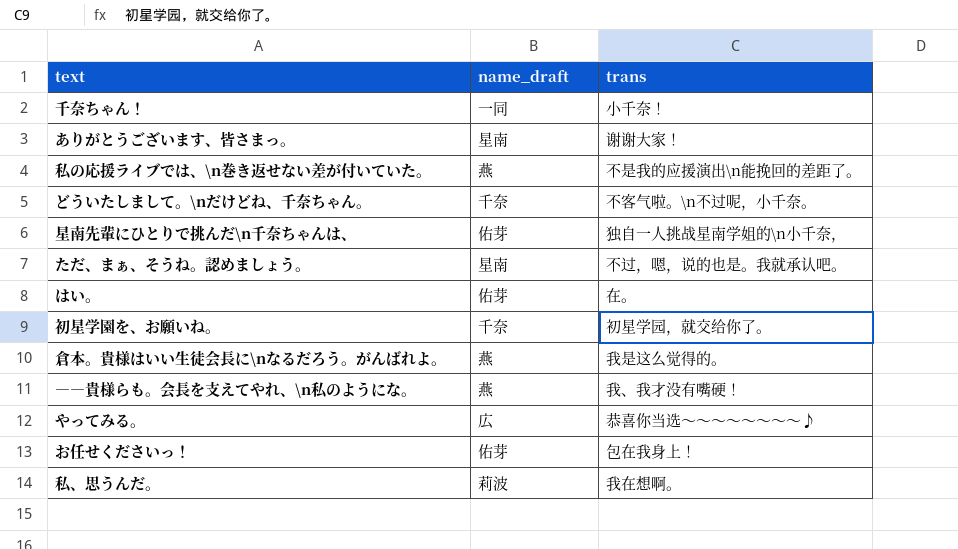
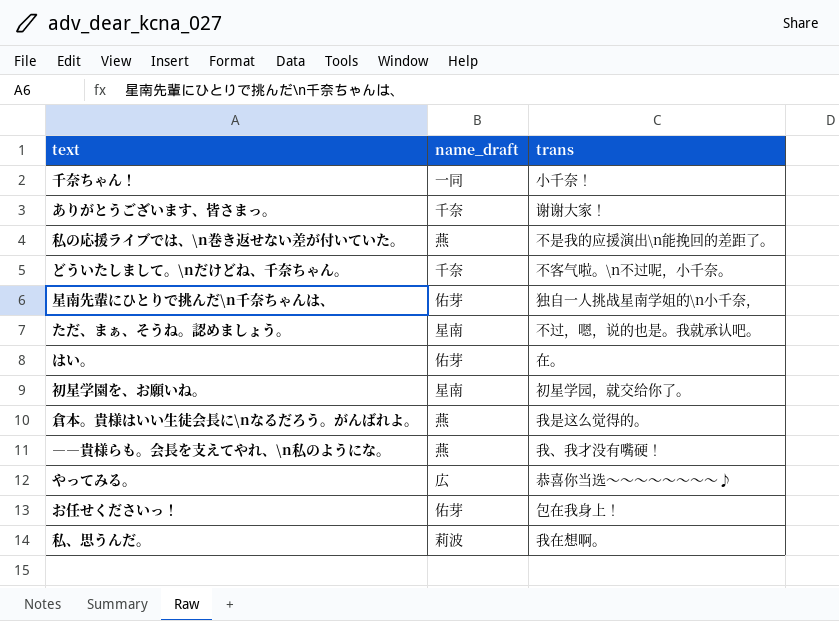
ありがとうございます、皆さまっ。 | name_draft: 星南 -> 千奈
初星学園を、お願いね。 | name_draft: 千奈 -> 星南

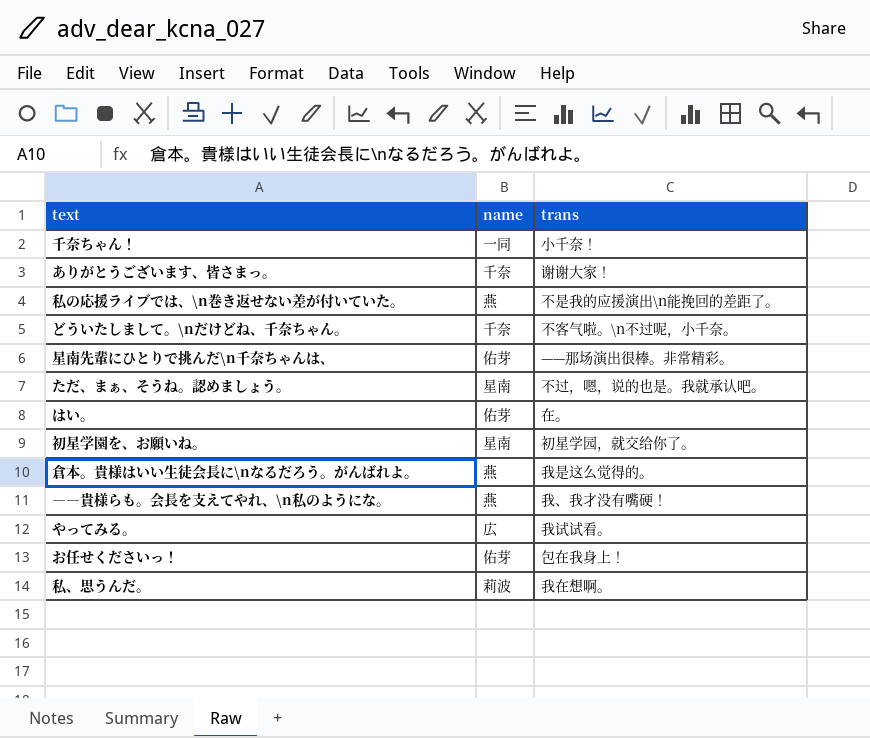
column name: name_draft -> name
星南先輩にひとりで挑んだ\n千奈ちゃんは、 | trans: 独自一人挑战星南学姐的\n小千奈， -> ——那场演出很棒。非常精彩。
やってみる。 | trans: 恭喜你当选～～～～～～～～♪ -> 我试试看。

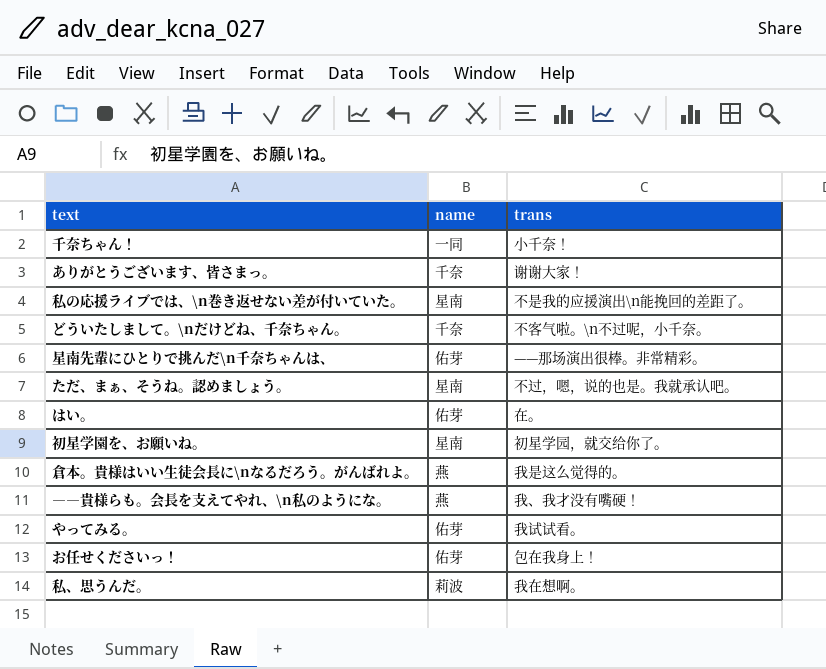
私の応援ライブでは、\n巻き返せない差が付いていた。 | name: 燕 -> 星南
やってみる。 | name: 広 -> 佑芽

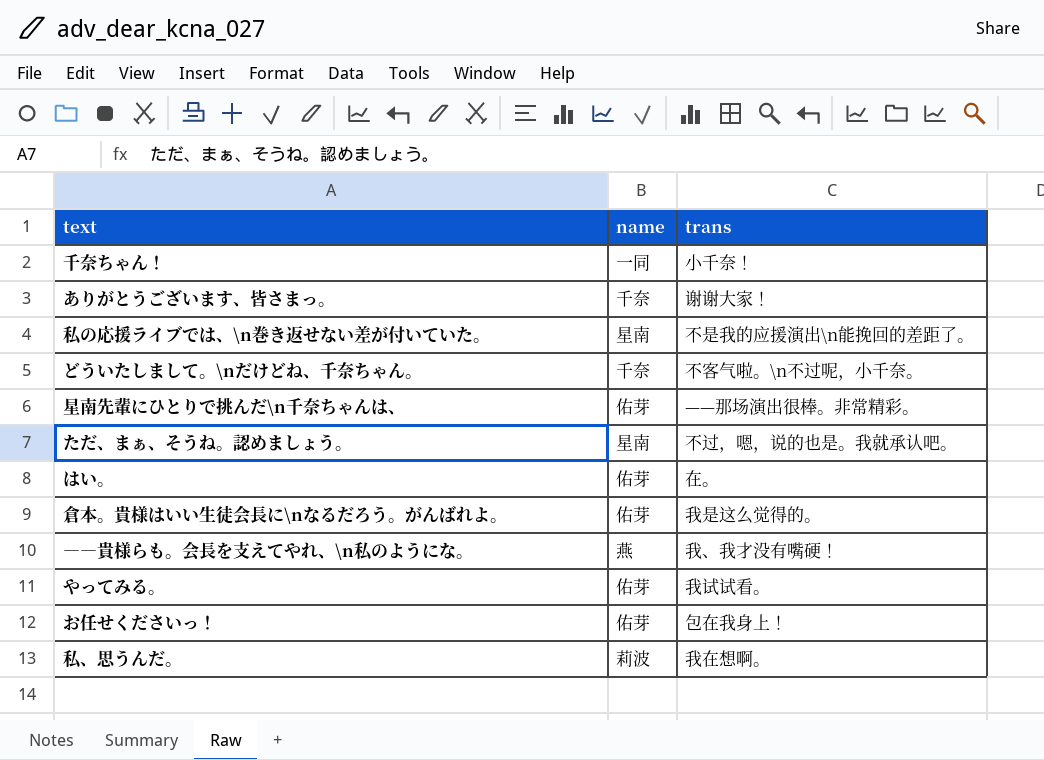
row 初星学園を、お願いね。: 星南 | 初星学园，就交给你了。 -> none
倉本。貴様はいい生徒会長に\nなるだろう。がんばれよ。 | name: 燕 -> 佑芽

